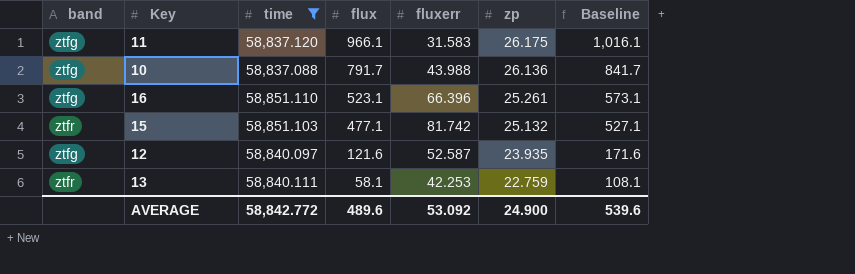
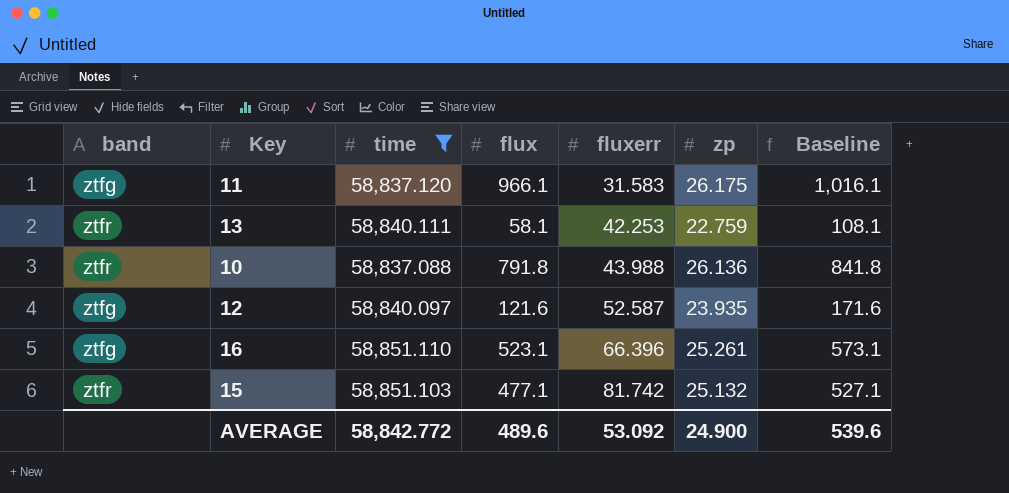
row order: flux descending -> fluxerr ascending
10 | band: ztfg -> ztfr
10 | flux: 791.7 -> 791.8
10 | Baseline: 841.7 -> 841.8

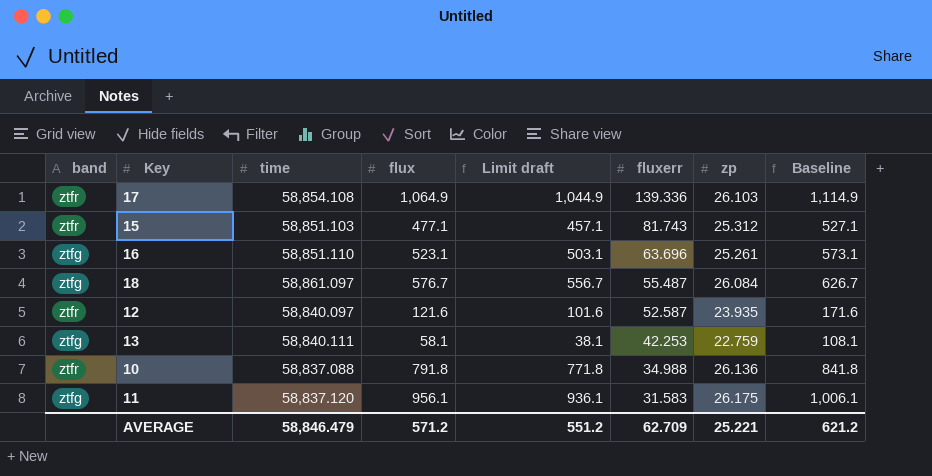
filter: time <= 58,851.110 -> none
row order: fluxerr ascending -> fluxerr descending
column Limit draft | formula: none -> [flux] - 20
15 | fluxerr: 81.742 -> 81.743
15 | zp: 25.132 -> 25.312
16 | fluxerr: 66.396 -> 63.696
12 | band: ztfg -> ztfr
13 | band: ztfr -> ztfg
10 | fluxerr: 43.988 -> 34.988
11 | flux: 966.1 -> 956.1
11 | Baseline: 1,016.1 -> 1,006.1
AVERAGE | time: 58,842.772 -> 58,846.479
AVERAGE | flux: 489.6 -> 571.2
AVERAGE | fluxerr: 53.092 -> 62.709
AVERAGE | zp: 24.900 -> 25.221
AVERAGE | Baseline: 539.6 -> 621.2

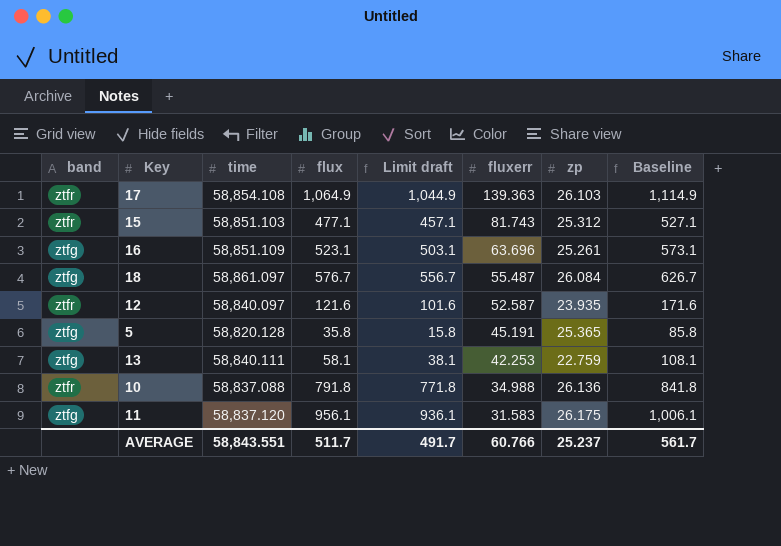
17 | fluxerr: 139.336 -> 139.363
16 | time: 58,851.110 -> 58,851.109
row 5: none -> ztfg | 58,820.128 | 35.8 | 15.8 | 45.191 | 25.365 | 85.8
AVERAGE | time: 58,846.479 -> 58,843.551
AVERAGE | flux: 571.2 -> 511.7
AVERAGE | Limit draft: 551.2 -> 491.7
AVERAGE | fluxerr: 62.709 -> 60.766
AVERAGE | zp: 25.221 -> 25.237
AVERAGE | Baseline: 621.2 -> 561.7

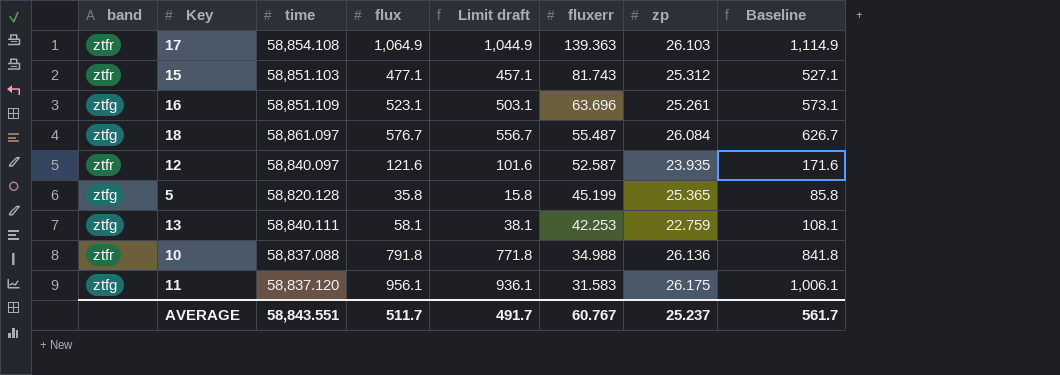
5 | fluxerr: 45.191 -> 45.199
AVERAGE | fluxerr: 60.766 -> 60.767

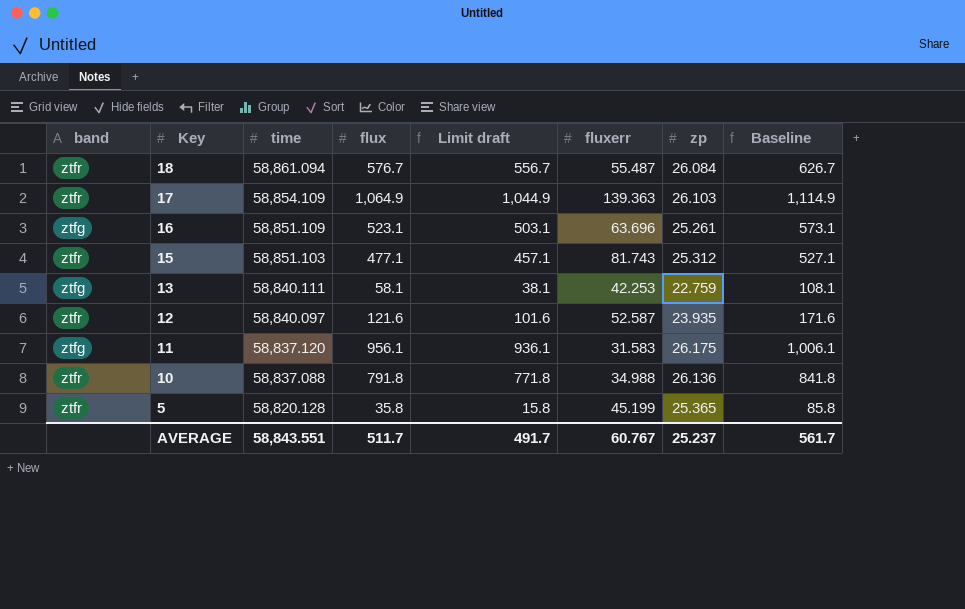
row order: fluxerr descending -> Key descending
18 | band: ztfg -> ztfr
18 | time: 58,861.097 -> 58,861.094
17 | time: 58,854.108 -> 58,854.109
5 | band: ztfg -> ztfr

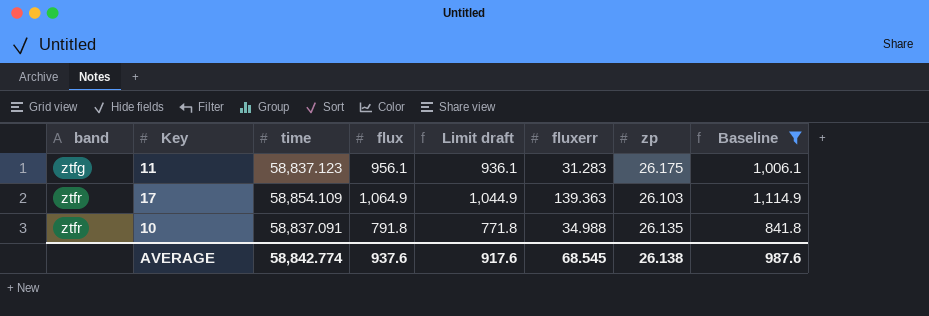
filter: none -> Baseline >= 841.8
row order: Key descending -> band ascending
11 | time: 58,837.120 -> 58,837.123
11 | fluxerr: 31.583 -> 31.283
10 | time: 58,837.088 -> 58,837.091
10 | zp: 26.136 -> 26.135
AVERAGE | time: 58,843.551 -> 58,842.774
AVERAGE | flux: 511.7 -> 937.6
AVERAGE | Limit draft: 491.7 -> 917.6
AVERAGE | fluxerr: 60.767 -> 68.545
AVERAGE | zp: 25.237 -> 26.138
AVERAGE | Baseline: 561.7 -> 987.6

